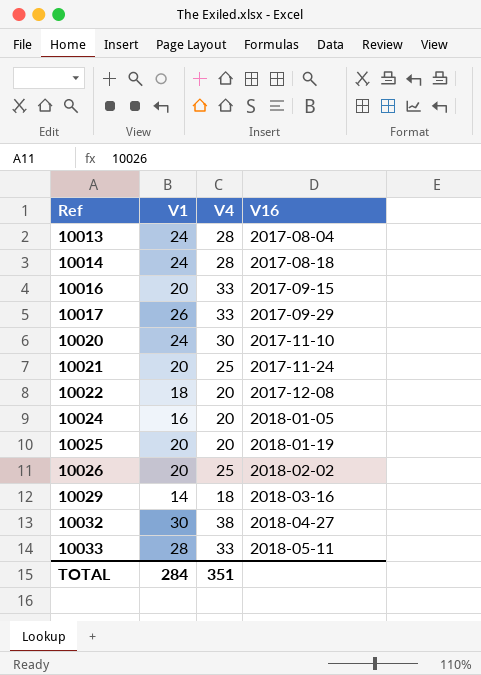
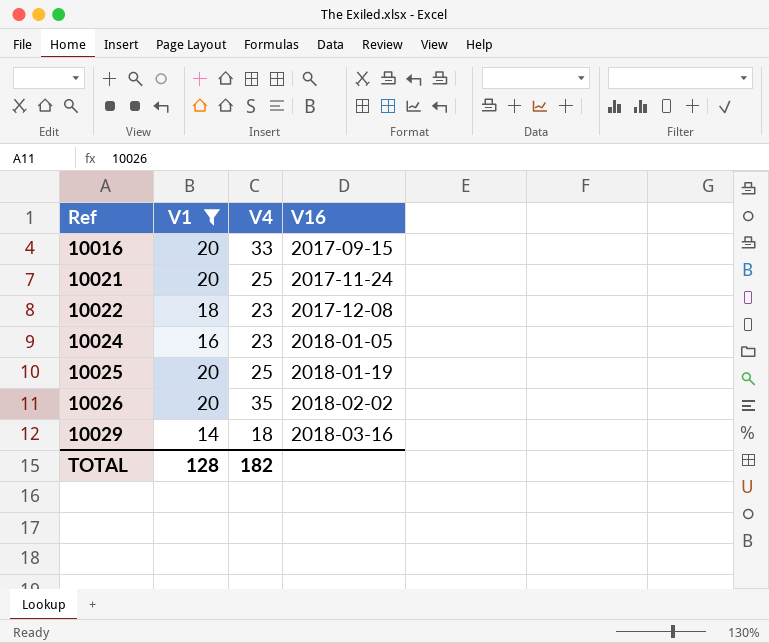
filter: none -> V1 <= 20
10022 | V4: 20 -> 23
10024 | V4: 20 -> 23
10025 | V4: 20 -> 25
10026 | V4: 25 -> 35
TOTAL | V1: 284 -> 128
TOTAL | V4: 351 -> 182

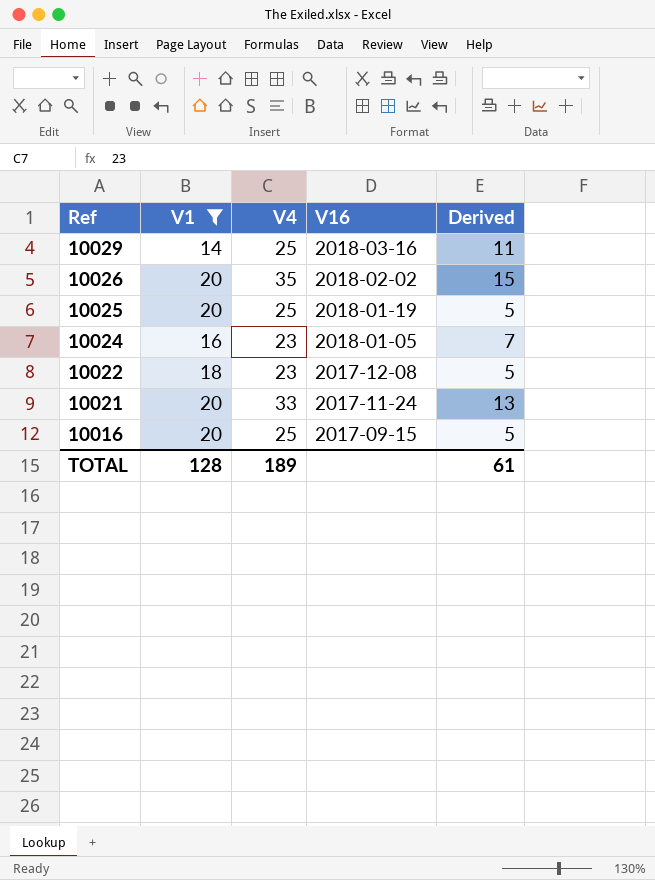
row order: Ref ascending -> Ref descending
column Derived | formula: none -> [V4] - [V1]
10029 | V4: 18 -> 25
10021 | V4: 25 -> 33
10016 | V4: 33 -> 25
TOTAL | V4: 182 -> 189

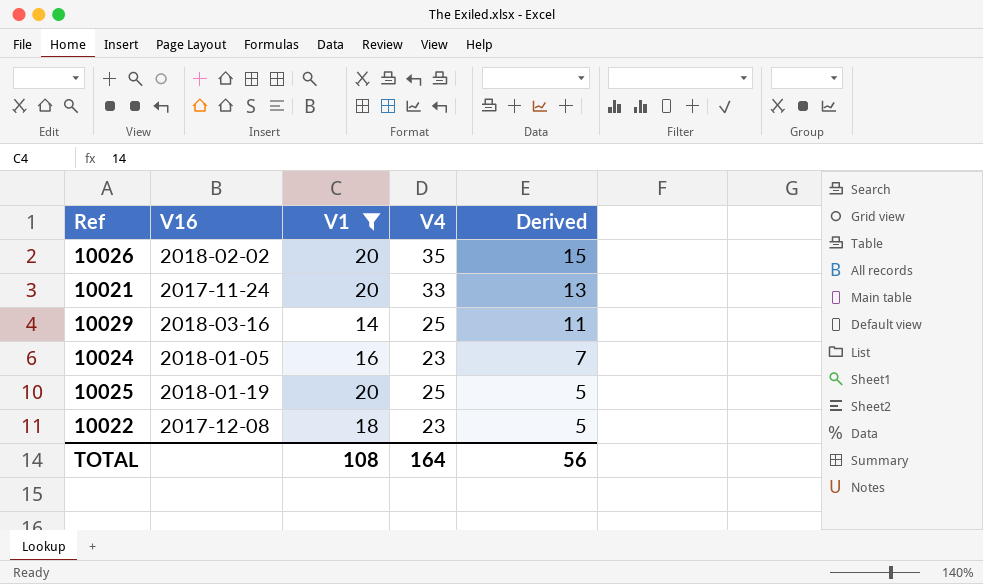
row order: Ref descending -> Derived descending
column V16 | position: 4 -> 2
row 10016: 20 | 25 | 2017-09-15 | 5 -> none
TOTAL | V1: 128 -> 108
TOTAL | V4: 189 -> 164
TOTAL | Derived: 61 -> 56

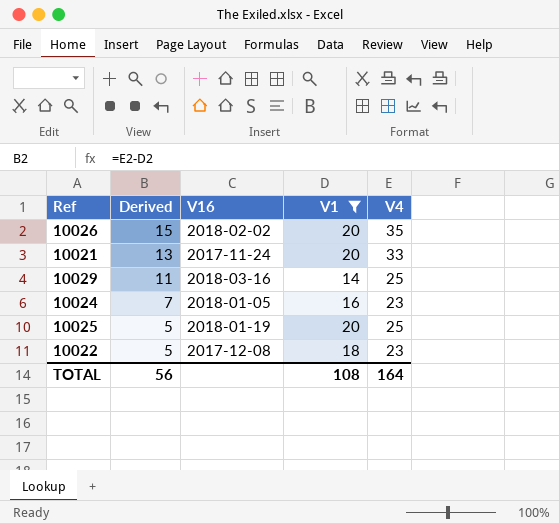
column Derived | position: 5 -> 2

